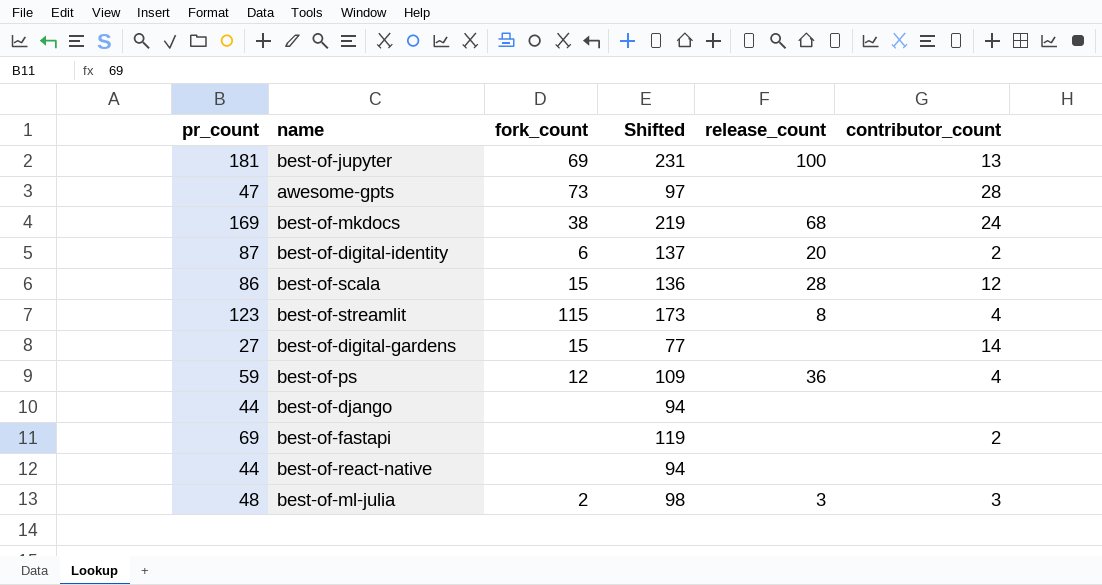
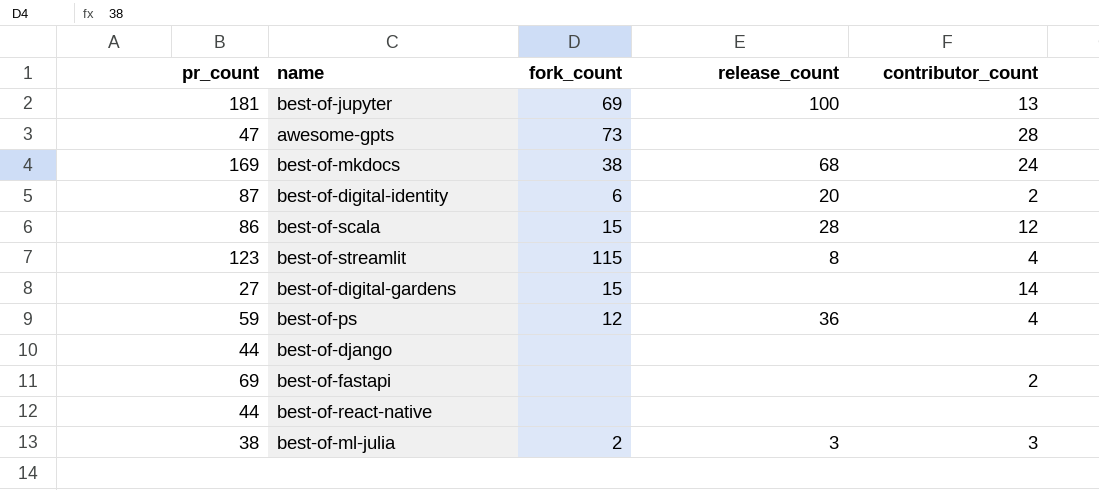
column Shifted | formula: [pr_count] + 50 -> none
best-of-ml-julia | pr_count: 48 -> 38

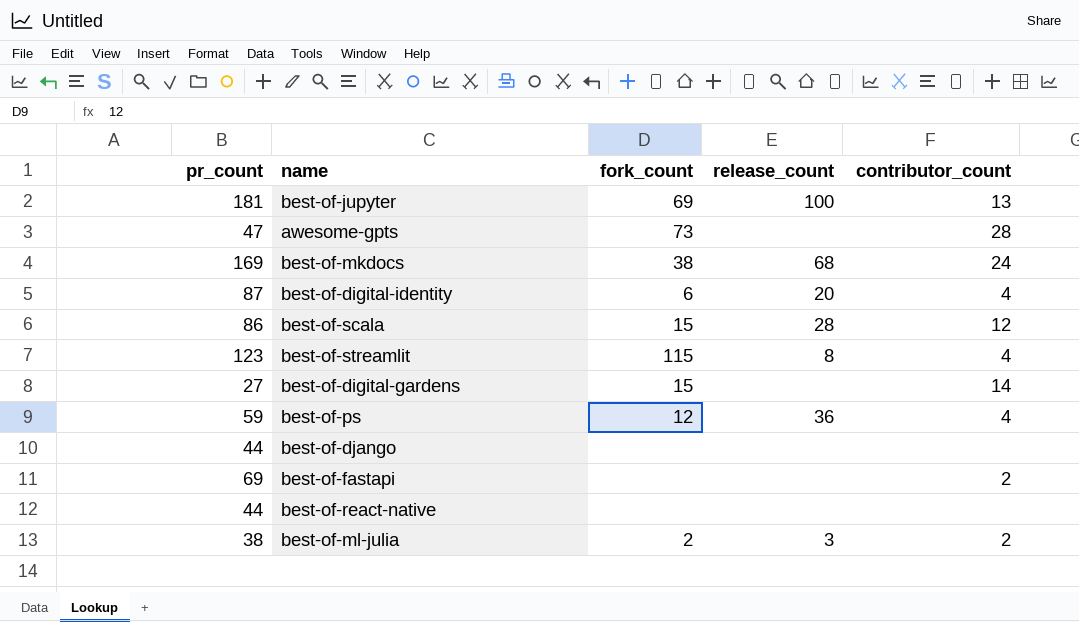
best-of-digital-identity | contributor_count: 2 -> 4
best-of-ml-julia | contributor_count: 3 -> 2

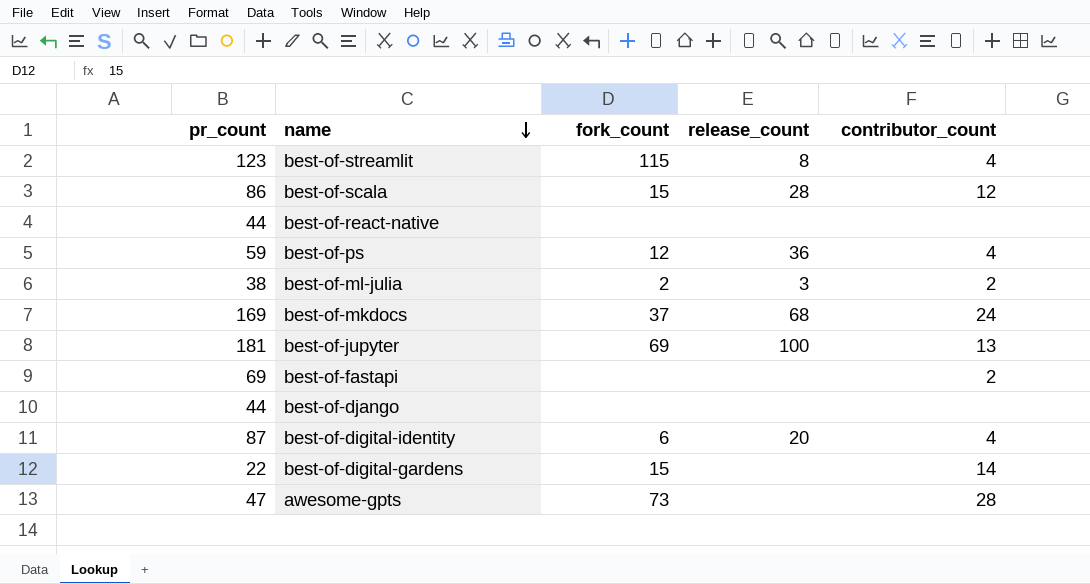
row order: none -> name descending
best-of-mkdocs | fork_count: 38 -> 37
best-of-digital-gardens | pr_count: 27 -> 22

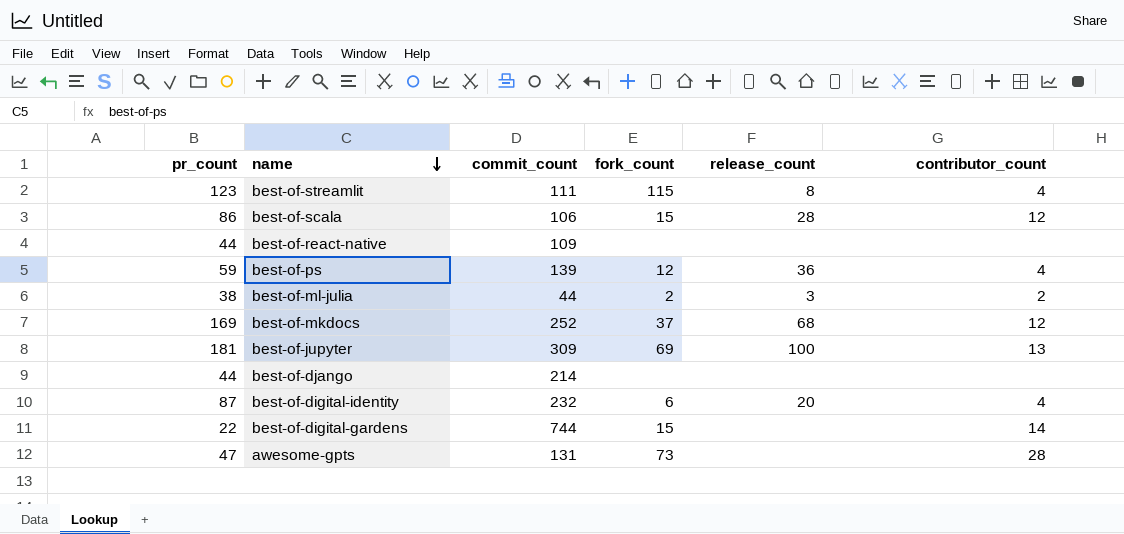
column commit_count | position: none -> 3
row best-of-fastapi: 69 | none | none | 2 -> none
best-of-mkdocs | contributor_count: 24 -> 12

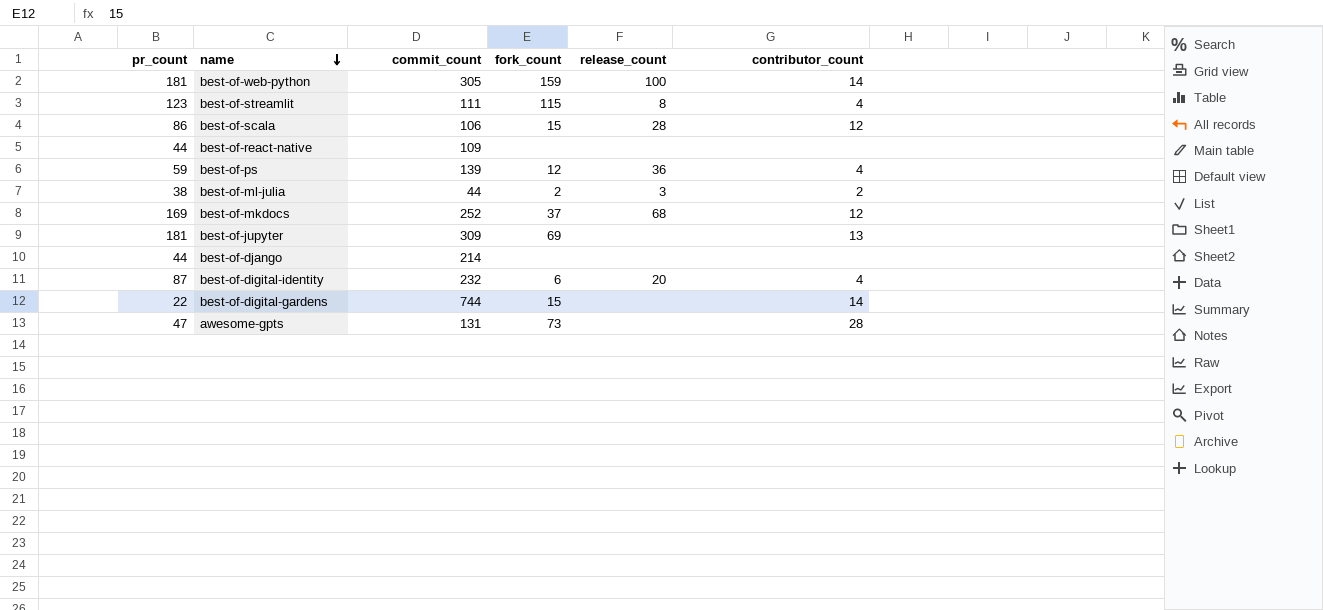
row best-of-web-python: none -> 181 | 305 | 159 | 100 | 14
best-of-jupyter | release_count: 100 -> none

